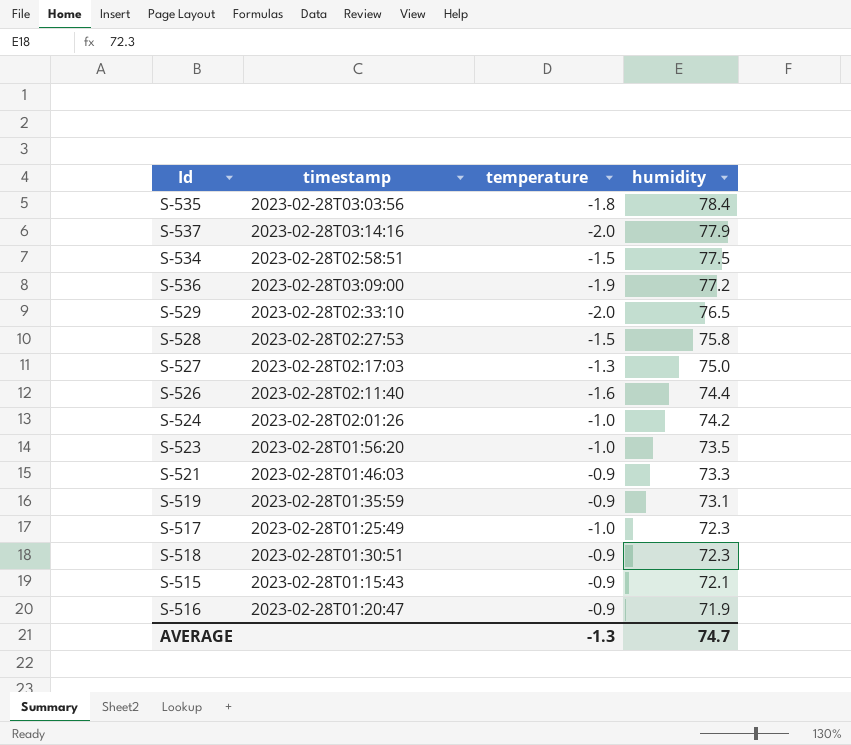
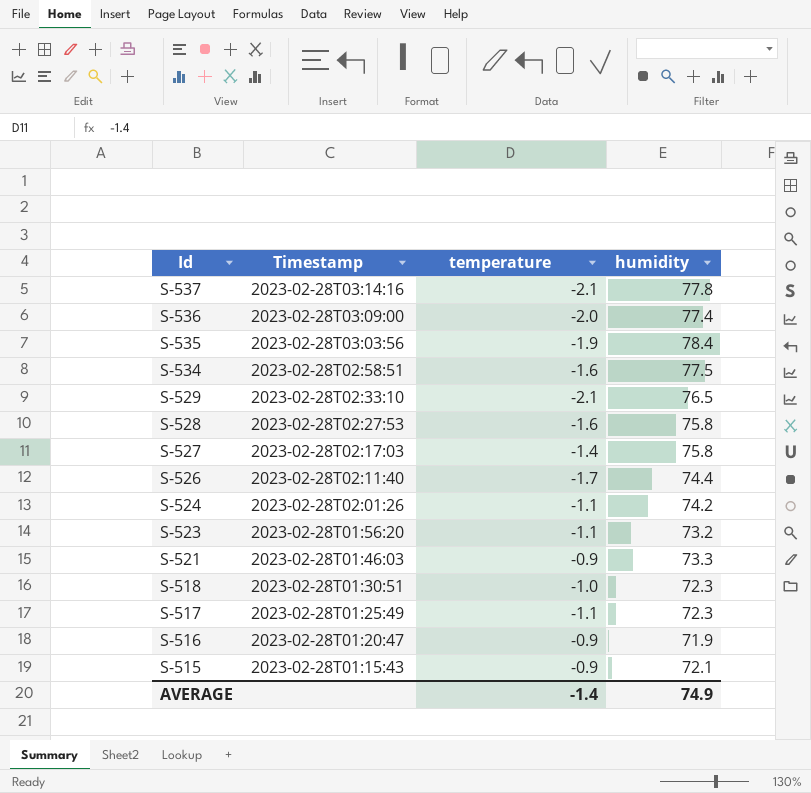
row order: humidity descending -> Id descending
column name: timestamp -> Timestamp
row S-519: 2023-02-28T01:35:59 | -0.9 | 73.1 -> none
S-537 | temperature: -2.0 -> -2.1
S-537 | humidity: 77.9 -> 77.8
S-536 | temperature: -1.9 -> -2.0
S-536 | humidity: 77.2 -> 77.4
S-535 | temperature: -1.8 -> -1.9
S-534 | temperature: -1.5 -> -1.6
S-529 | temperature: -2.0 -> -2.1
S-528 | temperature: -1.5 -> -1.6
S-527 | temperature: -1.3 -> -1.4
S-527 | humidity: 75.0 -> 75.8
S-526 | temperature: -1.6 -> -1.7
S-524 | temperature: -1.0 -> -1.1
S-523 | temperature: -1.0 -> -1.1
S-523 | humidity: 73.5 -> 73.2
S-518 | temperature: -0.9 -> -1.0
S-517 | temperature: -1.0 -> -1.1
AVERAGE | temperature: -1.3 -> -1.4
AVERAGE | humidity: 74.7 -> 74.9

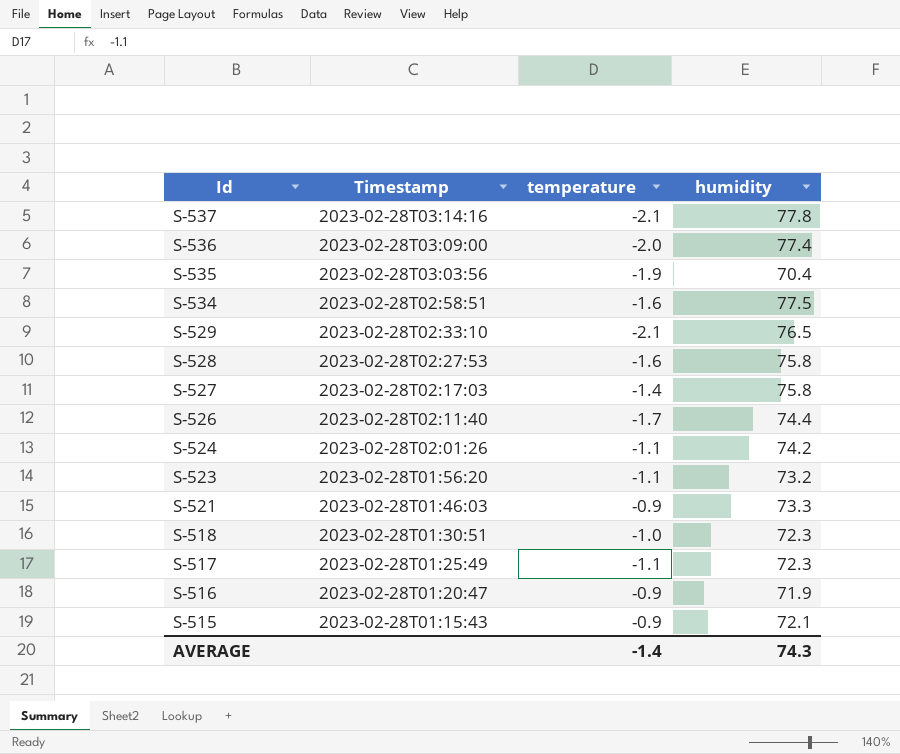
S-535 | humidity: 78.4 -> 70.4
AVERAGE | humidity: 74.9 -> 74.3

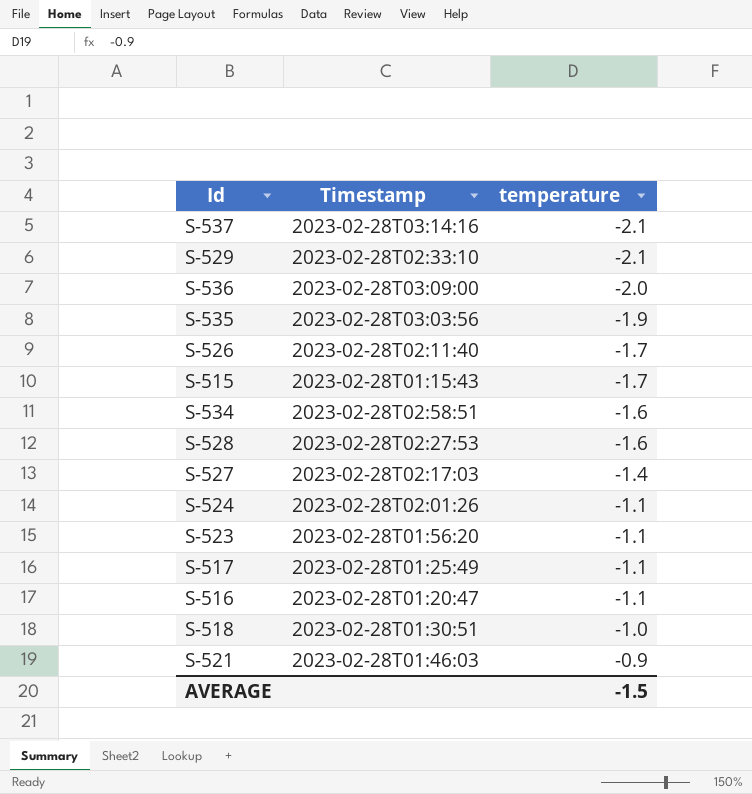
row order: Id descending -> temperature ascending
column humidity | position: 4 -> none
S-515 | temperature: -0.9 -> -1.7
S-516 | temperature: -0.9 -> -1.1
AVERAGE | temperature: -1.4 -> -1.5

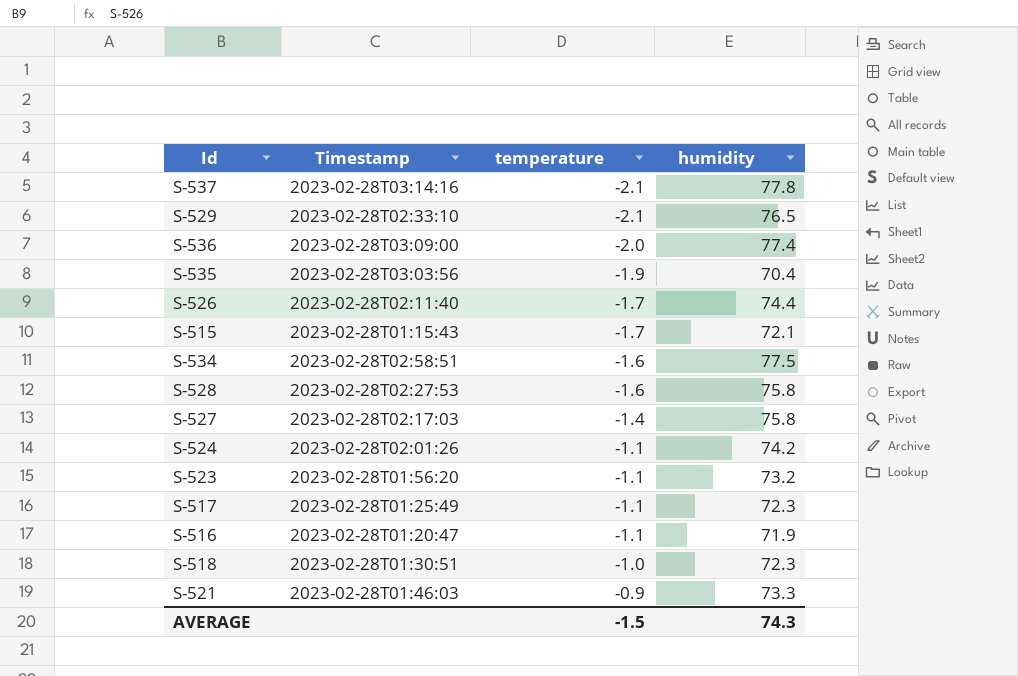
column humidity | position: none -> 4

